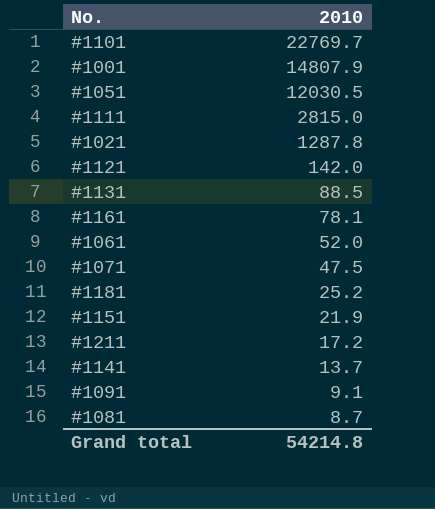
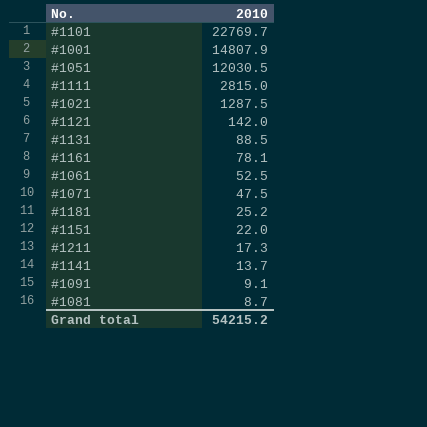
#1021 | 2010: 1287.8 -> 1287.5
#1061 | 2010: 52.0 -> 52.5
#1151 | 2010: 21.9 -> 22.0
#1211 | 2010: 17.2 -> 17.3
Grand total | 2010: 54214.8 -> 54215.2

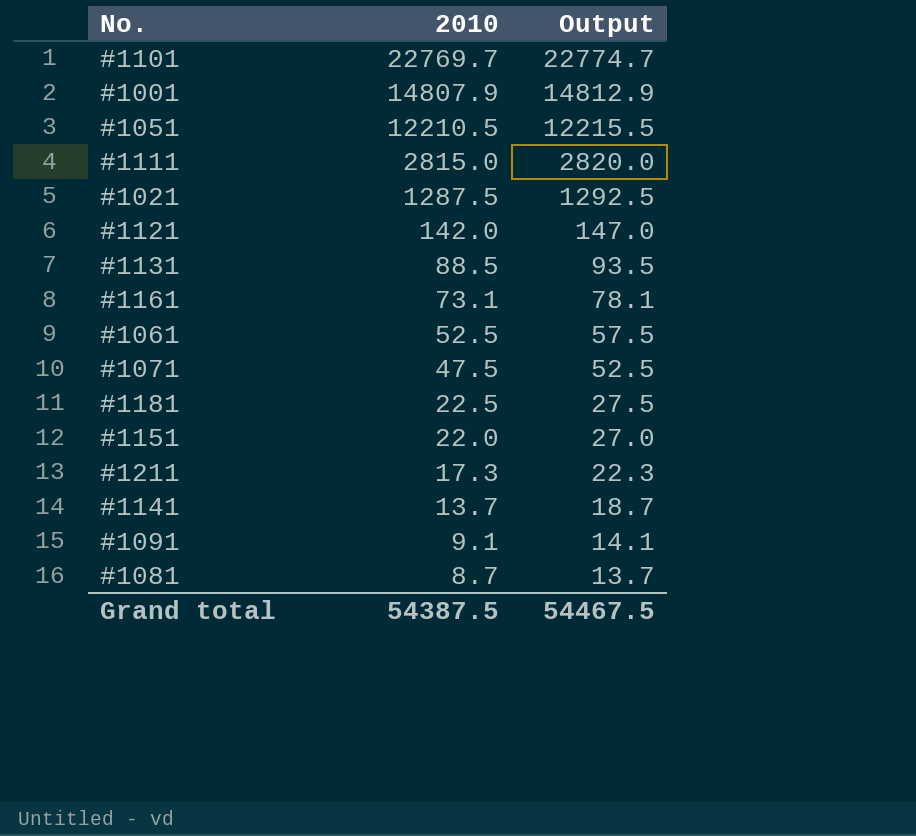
column Output | formula: none -> [2010] + 5
#1051 | 2010: 12030.5 -> 12210.5
#1161 | 2010: 78.1 -> 73.1
#1181 | 2010: 25.2 -> 22.5
Grand total | 2010: 54215.2 -> 54387.5

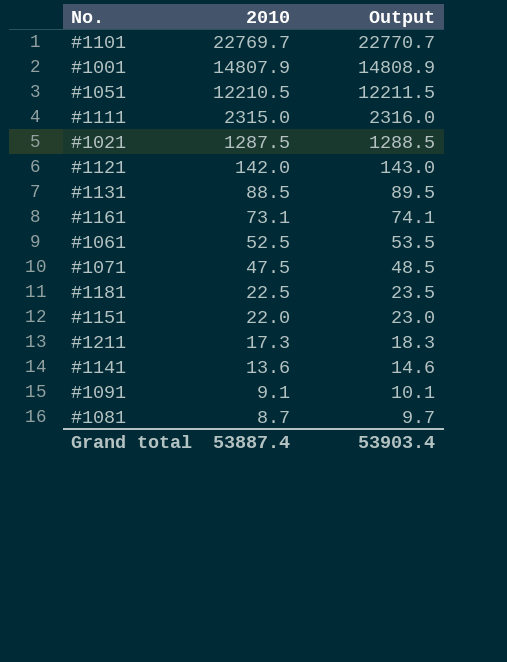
column Output | formula: [2010] + 5 -> [2010] + 1
#1111 | 2010: 2815.0 -> 2315.0
#1141 | 2010: 13.7 -> 13.6
Grand total | 2010: 54387.5 -> 53887.4
Grand total | Output: 54467.5 -> 53903.4

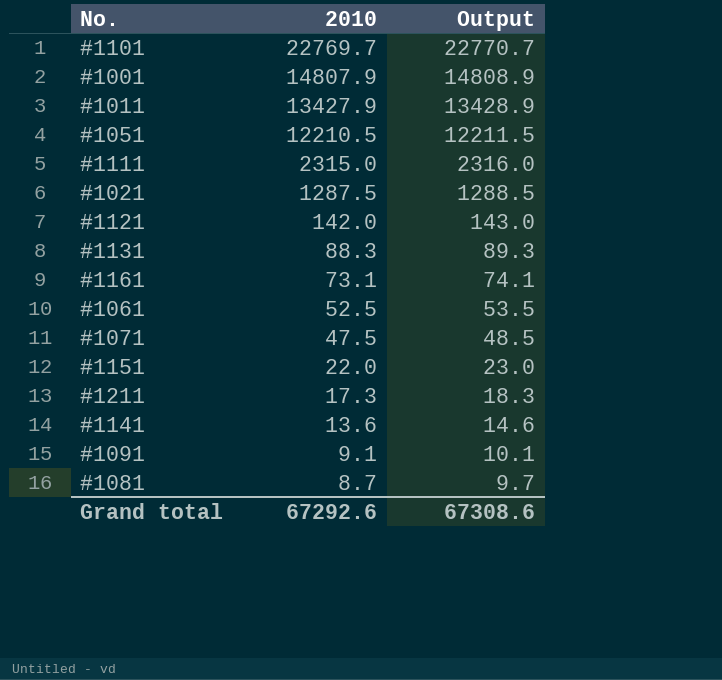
row #1181: 22.5 | 23.5 -> none
row #1011: none -> 13427.9 | 13428.9
#1131 | 2010: 88.5 -> 88.3
#1131 | Output: 89.5 -> 89.3
Grand total | 2010: 53887.4 -> 67292.6
Grand total | Output: 53903.4 -> 67308.6

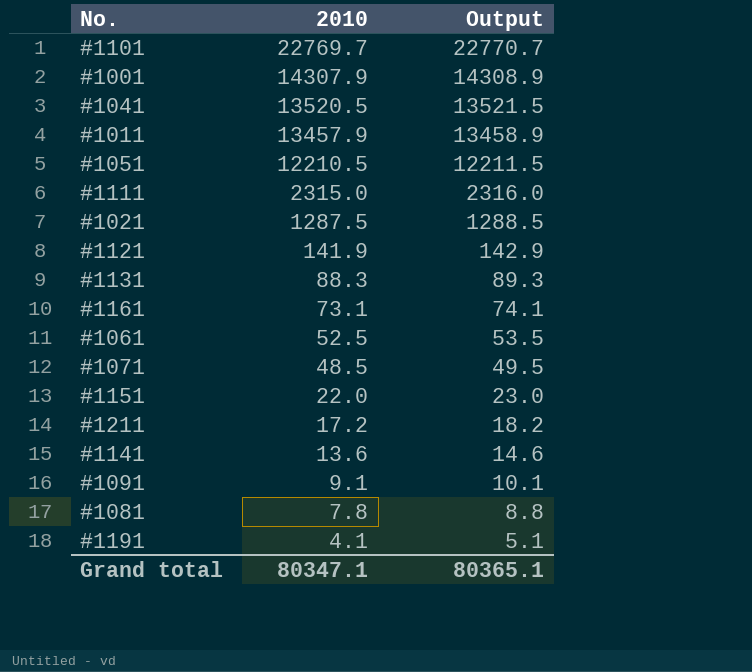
#1001 | 2010: 14807.9 -> 14307.9
#1001 | Output: 14808.9 -> 14308.9
row #1041: none -> 13520.5 | 13521.5
#1011 | 2010: 13427.9 -> 13457.9
#1011 | Output: 13428.9 -> 13458.9
#1121 | 2010: 142.0 -> 141.9
#1121 | Output: 143.0 -> 142.9
#1071 | 2010: 47.5 -> 48.5
#1071 | Output: 48.5 -> 49.5
#1211 | 2010: 17.3 -> 17.2
#1211 | Output: 18.3 -> 18.2
#1081 | 2010: 8.7 -> 7.8
#1081 | Output: 9.7 -> 8.8
row #1191: none -> 4.1 | 5.1
Grand total | 2010: 67292.6 -> 80347.1
Grand total | Output: 67308.6 -> 80365.1

